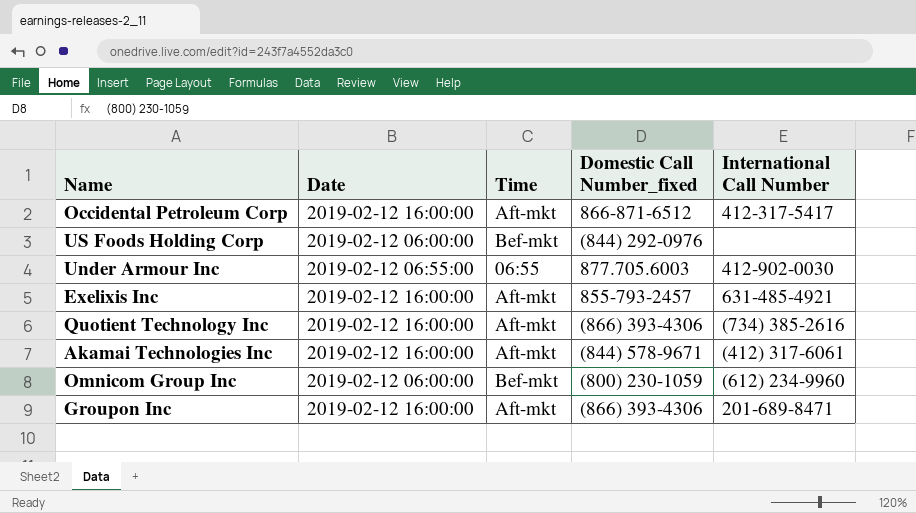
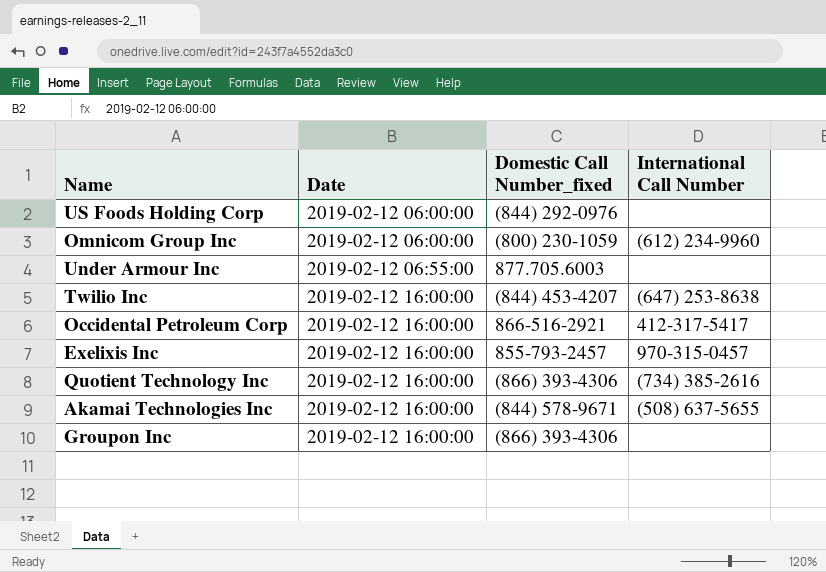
row order: none -> Date ascending
column Time | position: 3 -> none
Under Armour Inc | International Call Number: 412-902-0030 -> none
row Twilio Inc: none -> 2019-02-12 16:00:00 | (844) 453-4207 | (647) 253-8638
Occidental Petroleum Corp | Domestic Call Number_fixed: 866-871-6512 -> 866-516-2921
Exelixis Inc | International Call Number: 631-485-4921 -> 970-315-0457
Akamai Technologies Inc | International Call Number: (412) 317-6061 -> (508) 637-5655
Groupon Inc | International Call Number: 201-689-8471 -> none

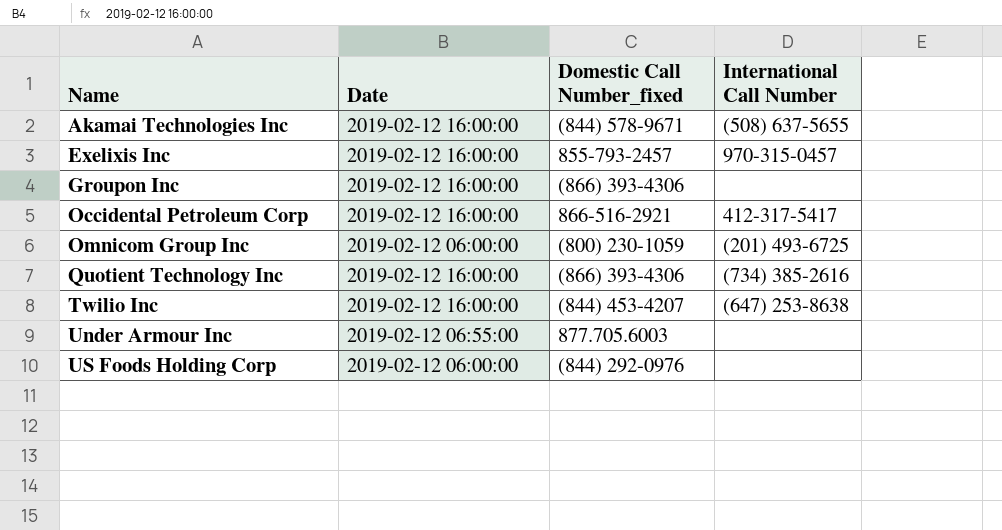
row order: Date ascending -> Name ascending
Omnicom Group Inc | International Call Number: (612) 234-9960 -> (201) 493-6725

